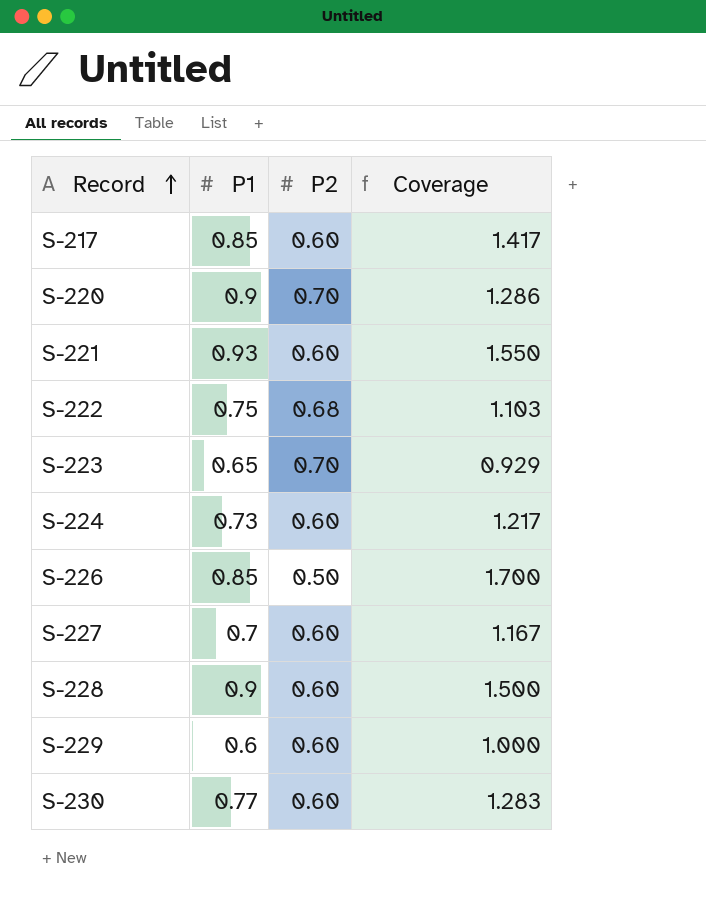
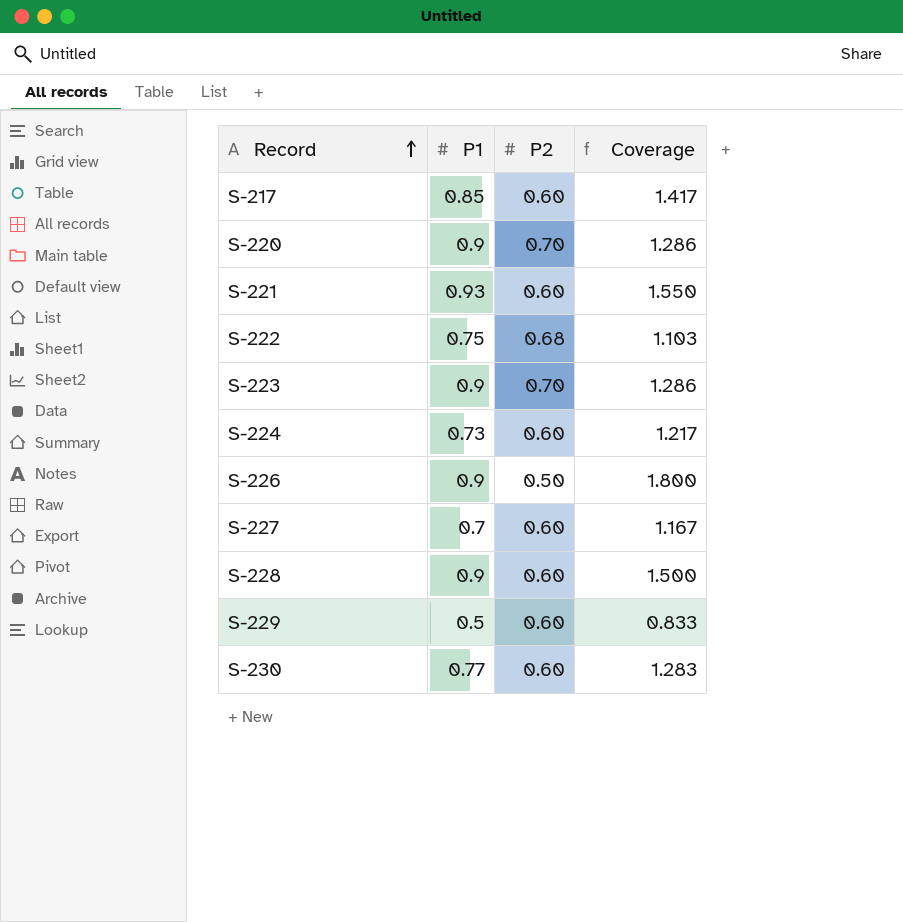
S-223 | P1: 0.65 -> 0.9
S-223 | Coverage: 0.929 -> 1.286
S-226 | P1: 0.85 -> 0.9
S-226 | Coverage: 1.700 -> 1.800
S-229 | P1: 0.6 -> 0.5
S-229 | Coverage: 1.000 -> 0.833

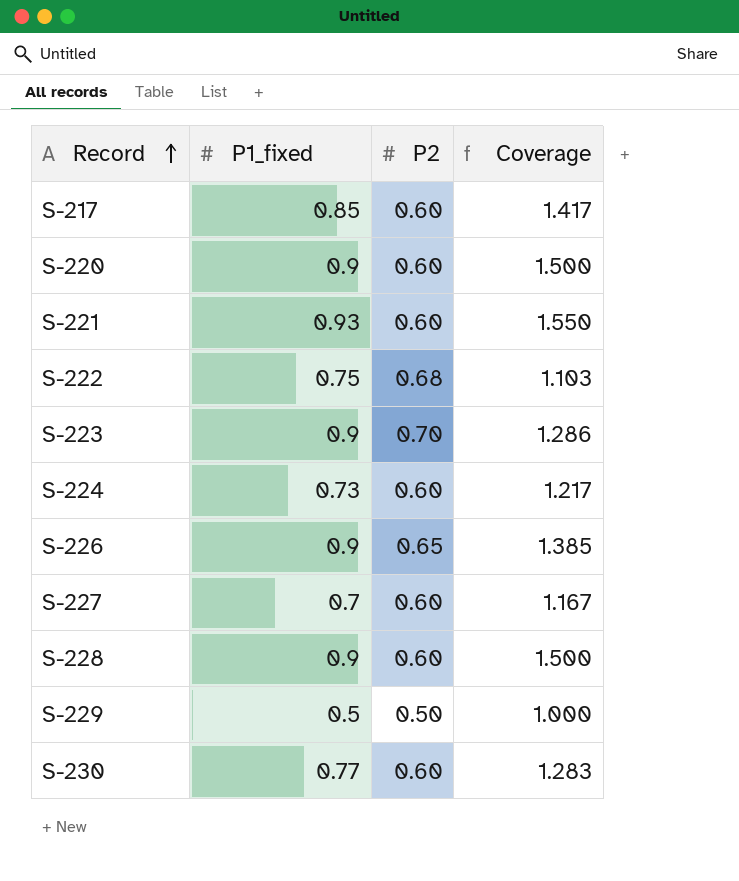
column name: P1 -> P1_fixed
S-220 | P2: 0.70 -> 0.60
S-220 | Coverage: 1.286 -> 1.500
S-226 | P2: 0.50 -> 0.65
S-226 | Coverage: 1.800 -> 1.385
S-229 | P2: 0.60 -> 0.50
S-229 | Coverage: 0.833 -> 1.000

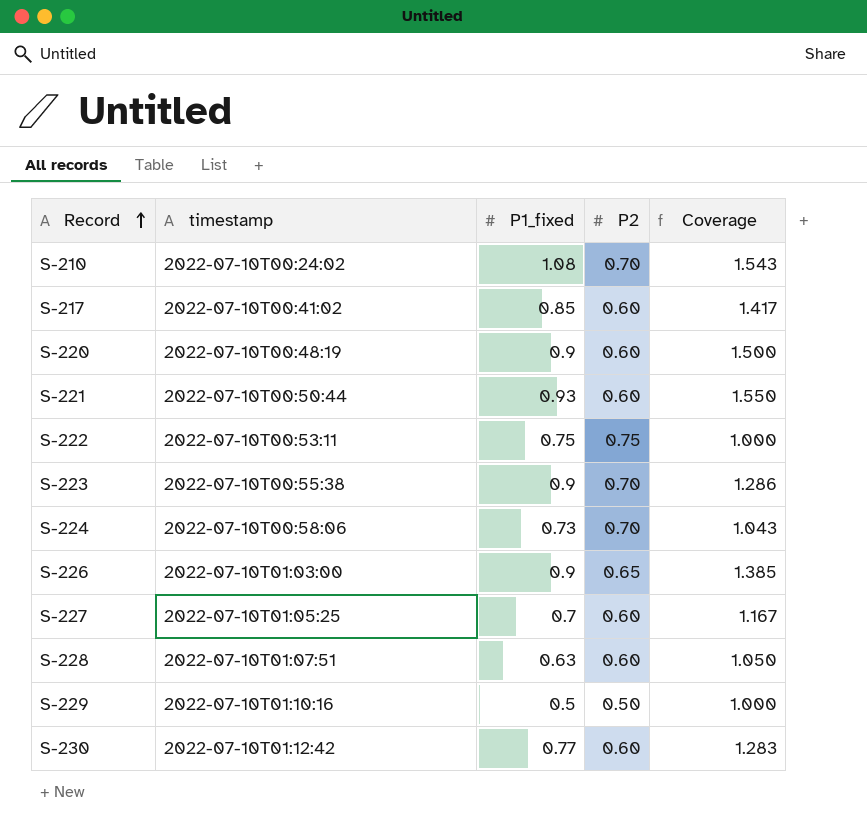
column timestamp | position: none -> 2
row S-210: none -> 2022-07-10T00:24:02 | 1.08 | 0.70 | 1.543
S-222 | P2: 0.68 -> 0.75
S-222 | Coverage: 1.103 -> 1.000
S-224 | P2: 0.60 -> 0.70
S-224 | Coverage: 1.217 -> 1.043
S-228 | P1_fixed: 0.9 -> 0.63
S-228 | Coverage: 1.500 -> 1.050

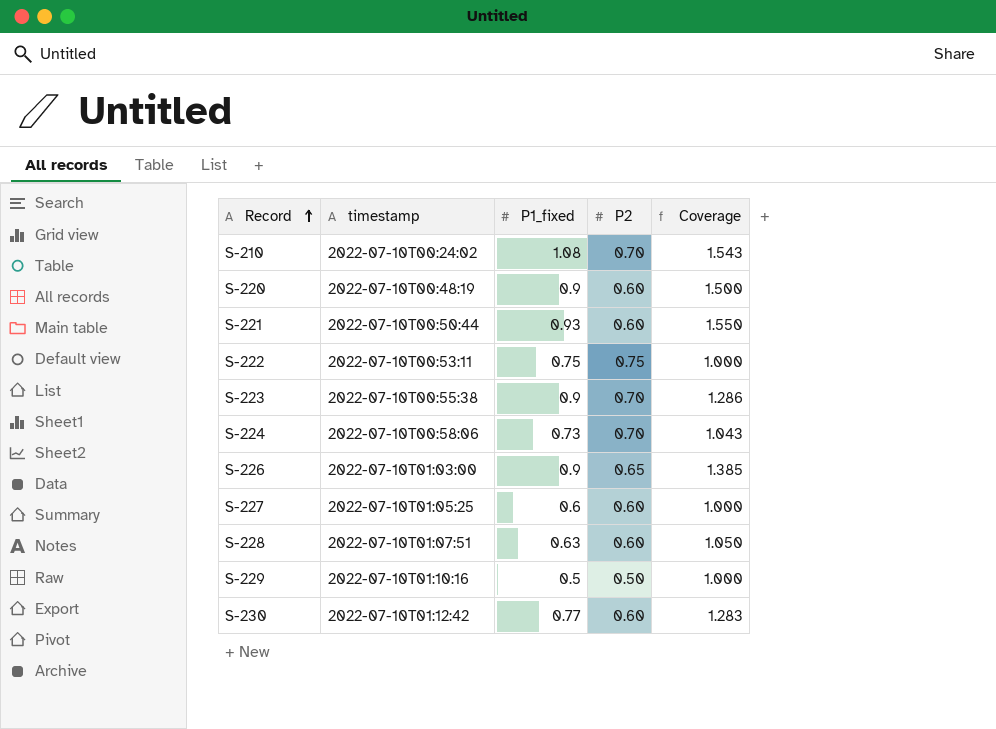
row S-217: 2022-07-10T00:41:02 | 0.85 | 0.60 | 1.417 -> none
S-227 | P1_fixed: 0.7 -> 0.6
S-227 | Coverage: 1.167 -> 1.000

